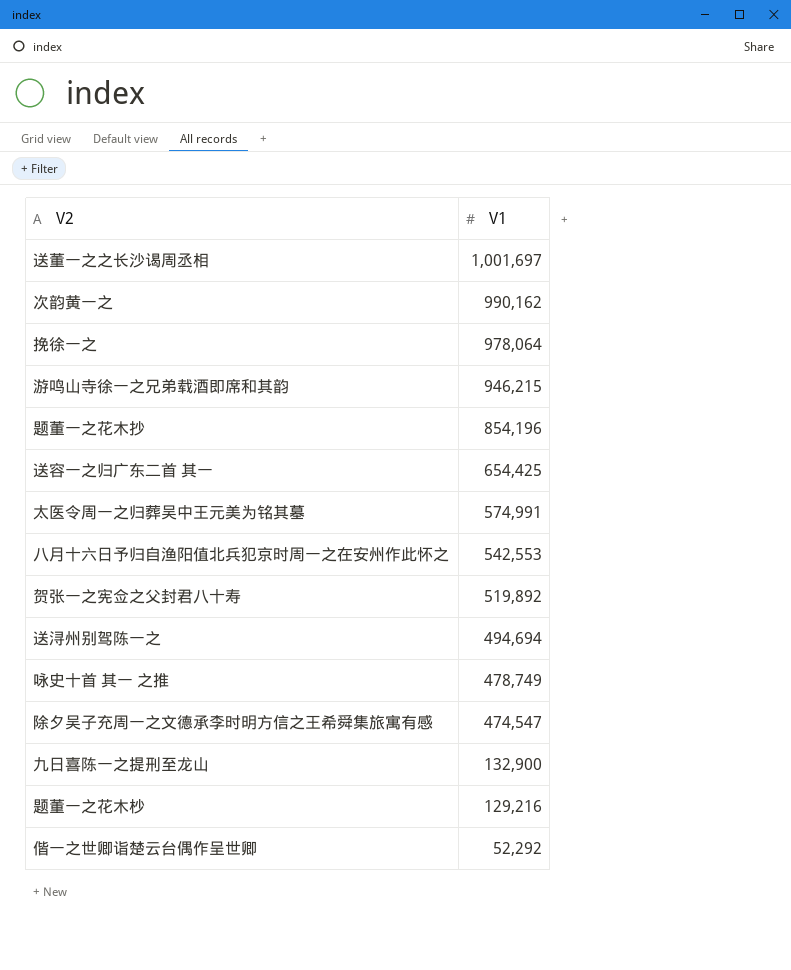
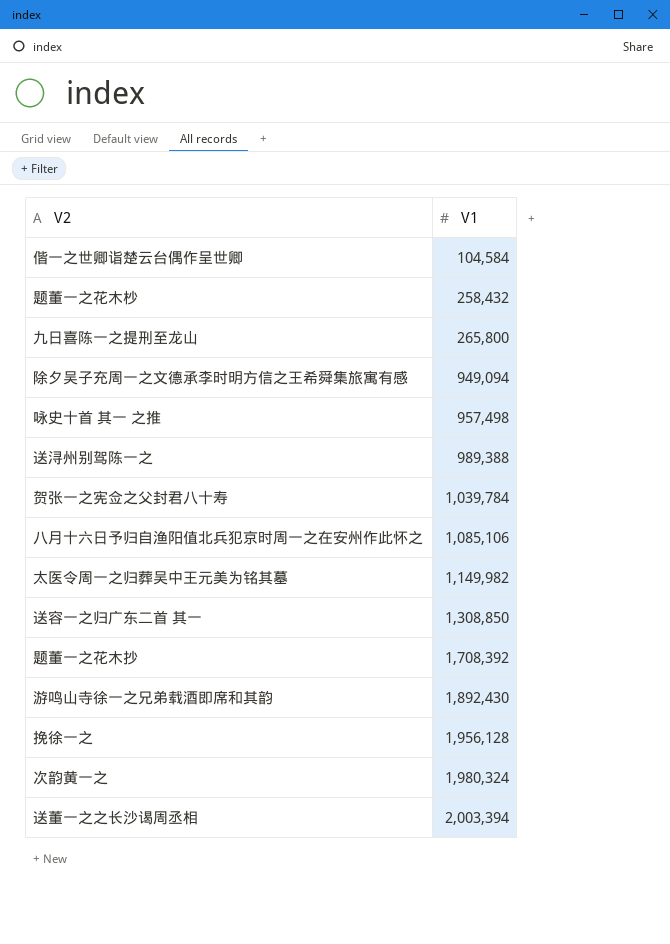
row order: V1 descending -> V1 ascending
偕一之世卿诣楚云台偶作呈世卿 | V1: 52,292 -> 104,584
题董一之花木杪 | V1: 129,216 -> 258,432
九日喜陈一之提刑至龙山 | V1: 132,900 -> 265,800
除夕吴子充周一之文德承李时明方信之王希舜集旅寓有感 | V1: 474,547 -> 949,094
咏史十首 其一 之推 | V1: 478,749 -> 957,498
送浔州别驾陈一之 | V1: 494,694 -> 989,388
贺张一之宪佥之父封君八十寿 | V1: 519,892 -> 1,039,784
八月十六日予归自渔阳值北兵犯京时周一之在安州作此怀之 | V1: 542,553 -> 1,085,106
太医令周一之归葬吴中王元美为铭其墓 | V1: 574,991 -> 1,149,982
送容一之归广东二首 其一 | V1: 654,425 -> 1,308,850
题董一之花木抄 | V1: 854,196 -> 1,708,392
游鸣山寺徐一之兄弟载酒即席和其韵 | V1: 946,215 -> 1,892,430
挽徐一之 | V1: 978,064 -> 1,956,128
次韵黄一之 | V1: 990,162 -> 1,980,324
送董一之之长沙谒周丞相 | V1: 1,001,697 -> 2,003,394

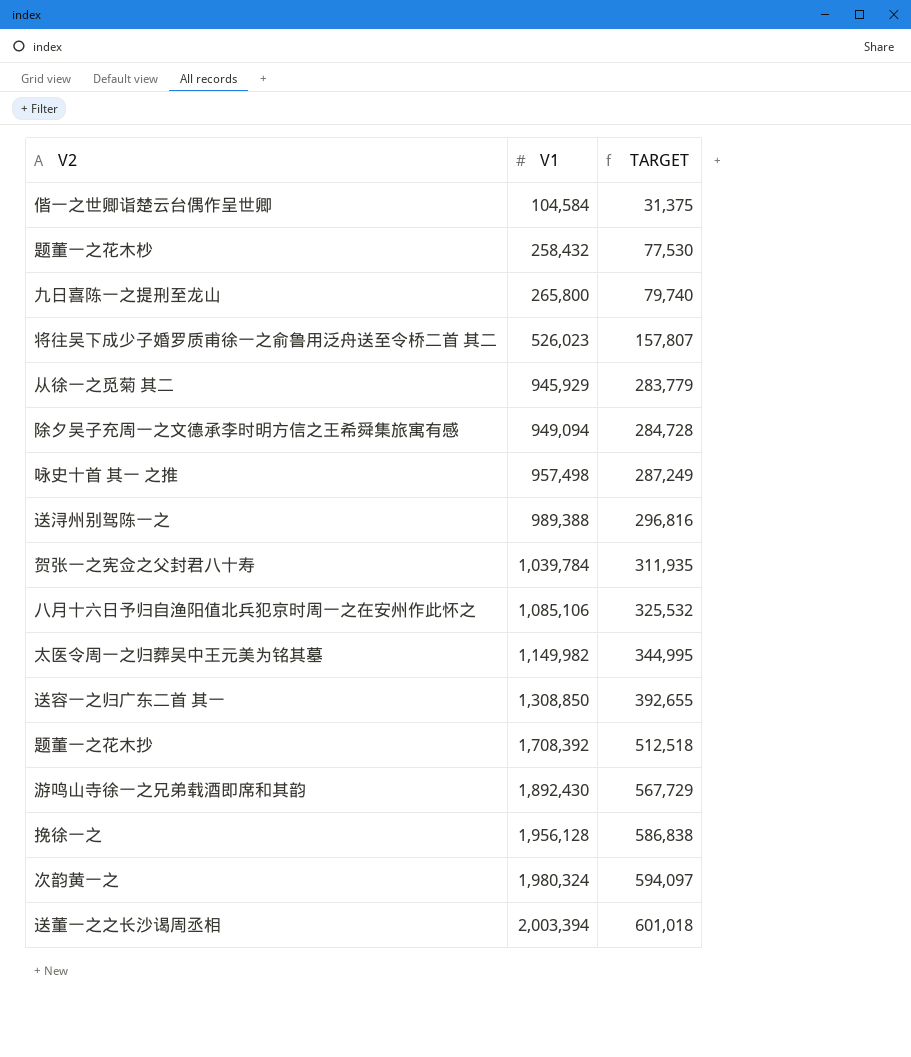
column TARGET | formula: none -> [V1] * 0.3
row 将往吴下成少子婚罗质甫徐一之俞鲁用泛舟送至令桥二首 其二: none -> 526,023 | 157,807
row 从徐一之觅菊 其二: none -> 945,929 | 283,779

